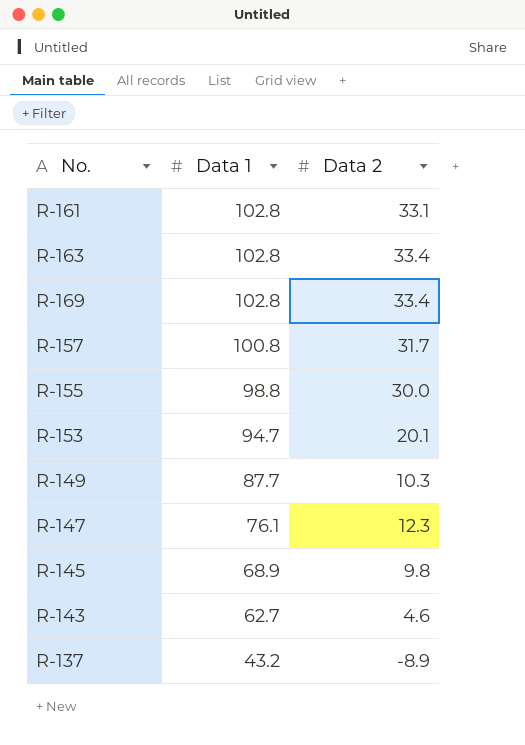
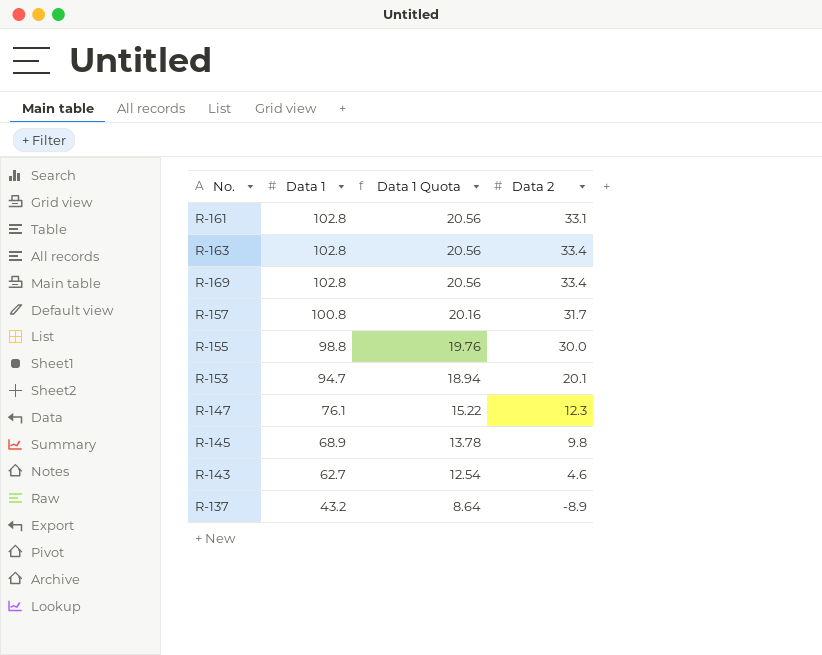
column Data 1 Quota | formula: none -> [Data 1] * 0.2
row R-149: 87.7 | 10.3 -> none

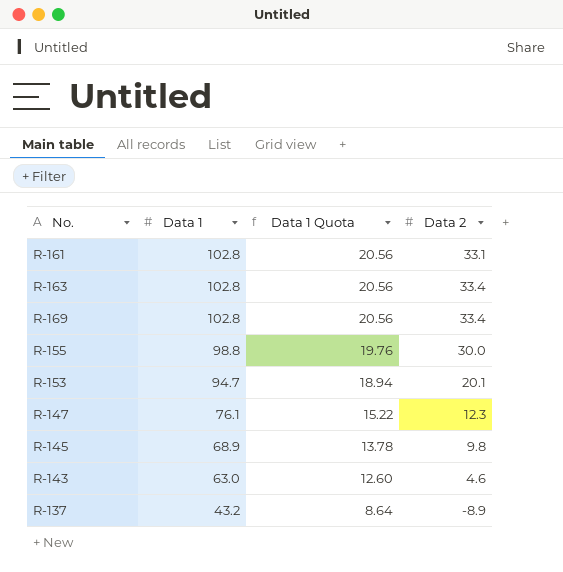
row R-157: 100.8 | 20.16 | 31.7 -> none
R-143 | Data 1: 62.7 -> 63.0
R-143 | Data 1 Quota: 12.54 -> 12.60

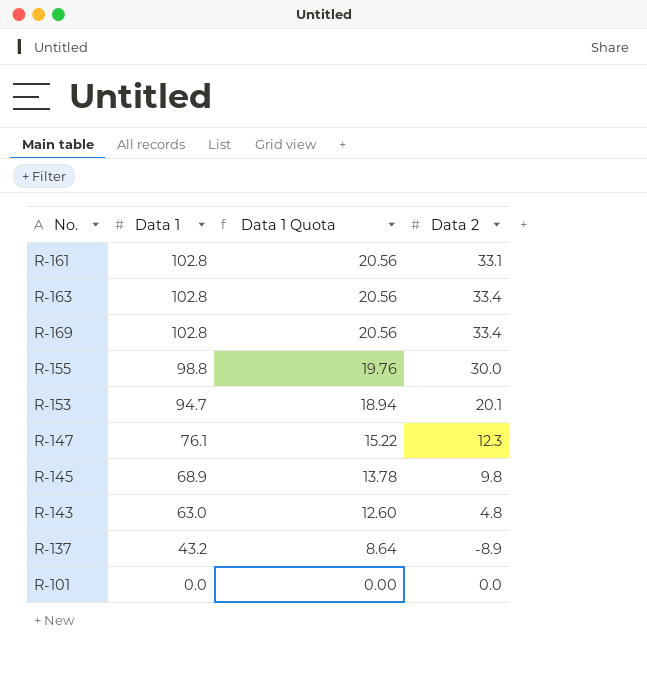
R-143 | Data 2: 4.6 -> 4.8
row R-101: none -> 0.0 | 0.00 | 0.0

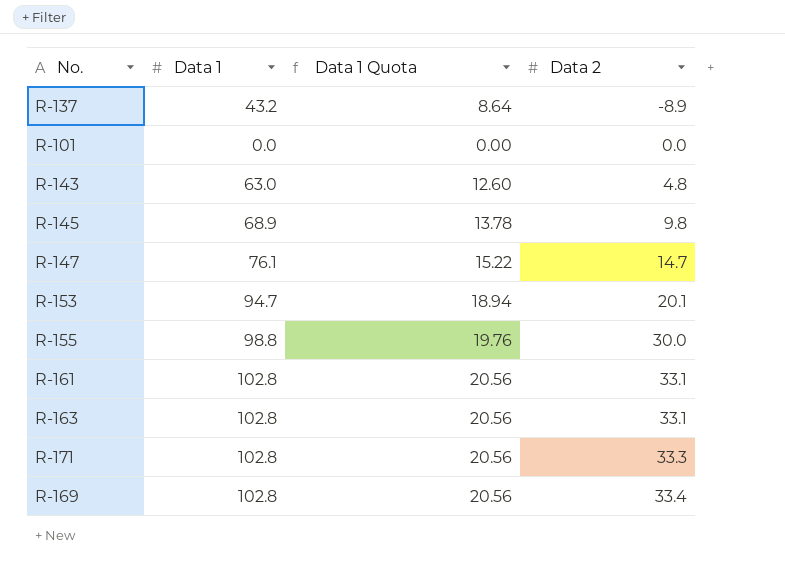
row order: Data 1 descending -> Data 2 ascending
R-147 | Data 2: 12.3 -> 14.7
R-163 | Data 2: 33.4 -> 33.1
row R-171: none -> 102.8 | 20.56 | 33.3

